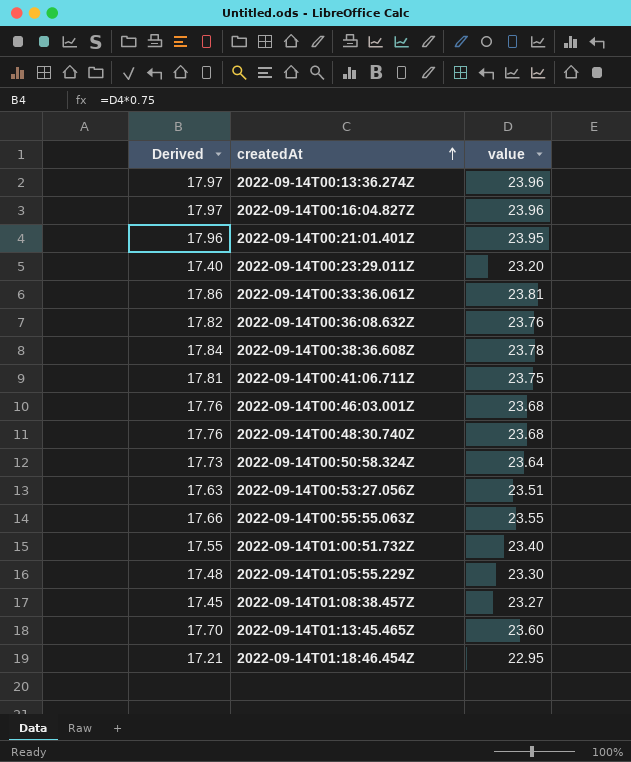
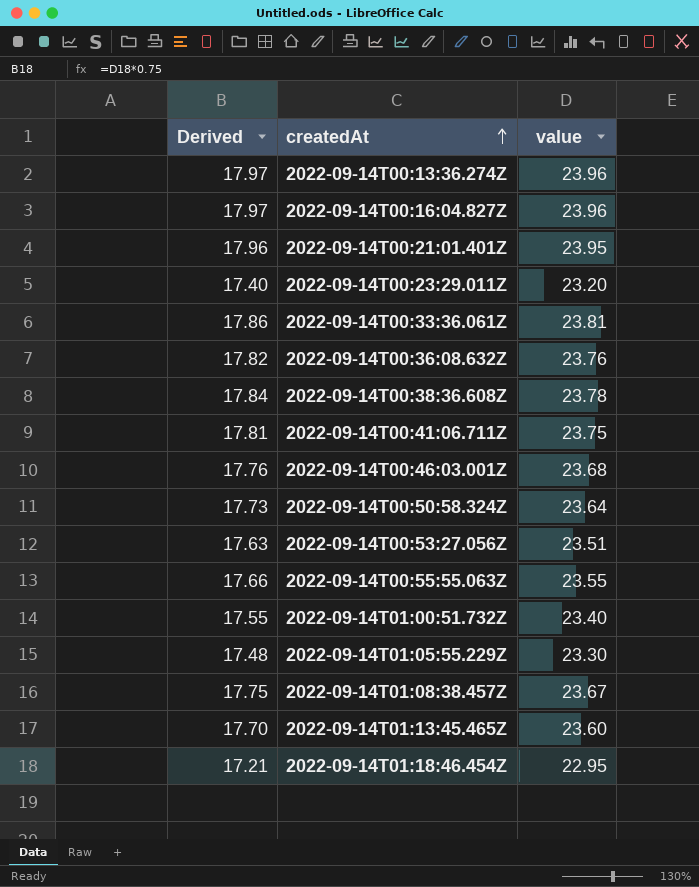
row 2022-09-14T00:48:30.740Z: 17.76 | 23.68 -> none
2022-09-14T01:08:38.457Z | Derived: 17.45 -> 17.75
2022-09-14T01:08:38.457Z | value: 23.27 -> 23.67

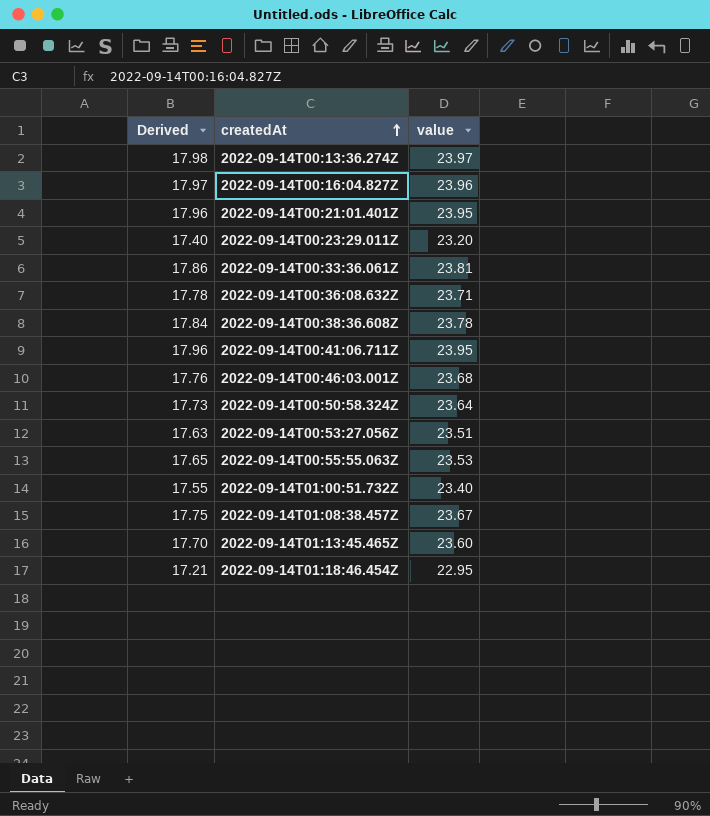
row 2022-09-14T01:05:55.229Z: 17.48 | 23.30 -> none
2022-09-14T00:13:36.274Z | Derived: 17.97 -> 17.98
2022-09-14T00:13:36.274Z | value: 23.96 -> 23.97
2022-09-14T00:36:08.632Z | Derived: 17.82 -> 17.78
2022-09-14T00:36:08.632Z | value: 23.76 -> 23.71
2022-09-14T00:41:06.711Z | Derived: 17.81 -> 17.96
2022-09-14T00:41:06.711Z | value: 23.75 -> 23.95
2022-09-14T00:55:55.063Z | Derived: 17.66 -> 17.65
2022-09-14T00:55:55.063Z | value: 23.55 -> 23.53

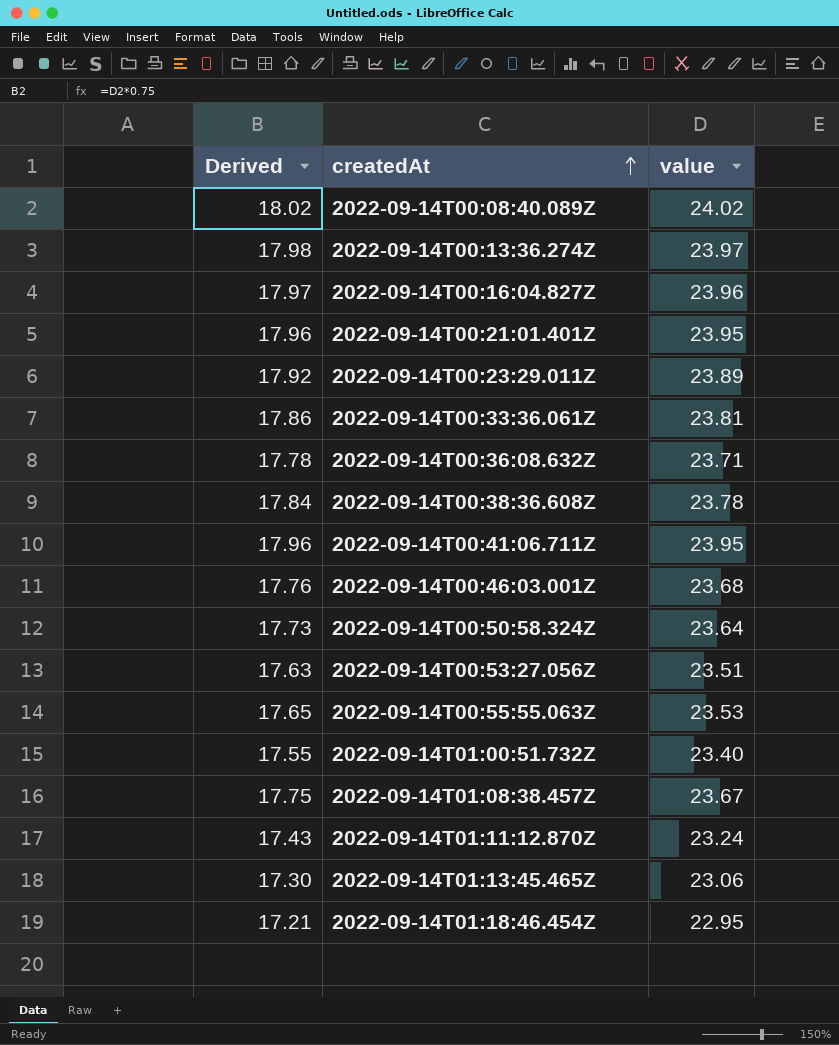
row 2022-09-14T00:08:40.089Z: none -> 18.02 | 24.02
2022-09-14T00:23:29.011Z | Derived: 17.40 -> 17.92
2022-09-14T00:23:29.011Z | value: 23.20 -> 23.89
row 2022-09-14T01:11:12.870Z: none -> 17.43 | 23.24
2022-09-14T01:13:45.465Z | Derived: 17.70 -> 17.30
2022-09-14T01:13:45.465Z | value: 23.60 -> 23.06

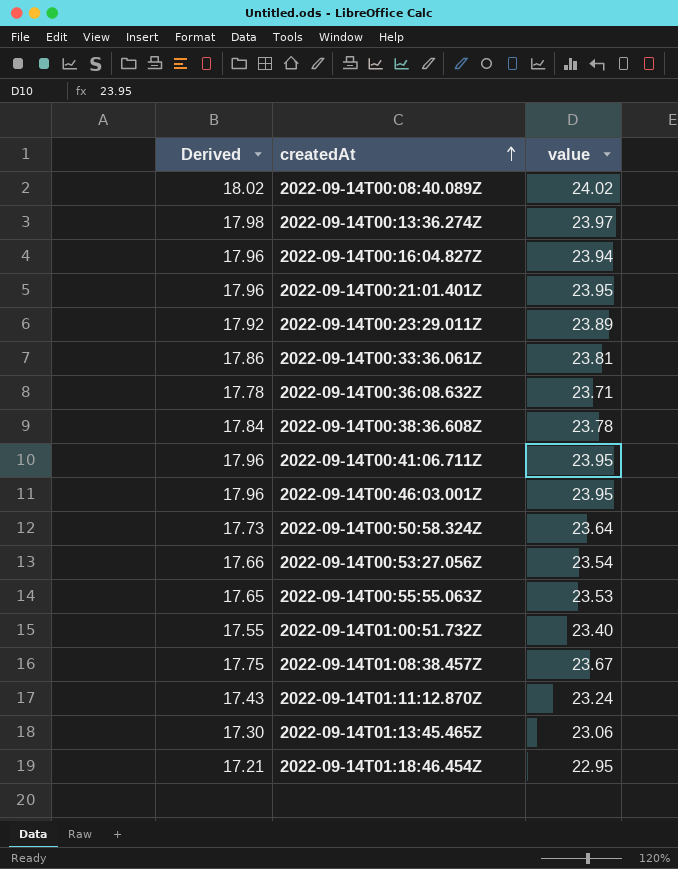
2022-09-14T00:16:04.827Z | Derived: 17.97 -> 17.96
2022-09-14T00:16:04.827Z | value: 23.96 -> 23.94
2022-09-14T00:46:03.001Z | Derived: 17.76 -> 17.96
2022-09-14T00:46:03.001Z | value: 23.68 -> 23.95
2022-09-14T00:53:27.056Z | Derived: 17.63 -> 17.66
2022-09-14T00:53:27.056Z | value: 23.51 -> 23.54

